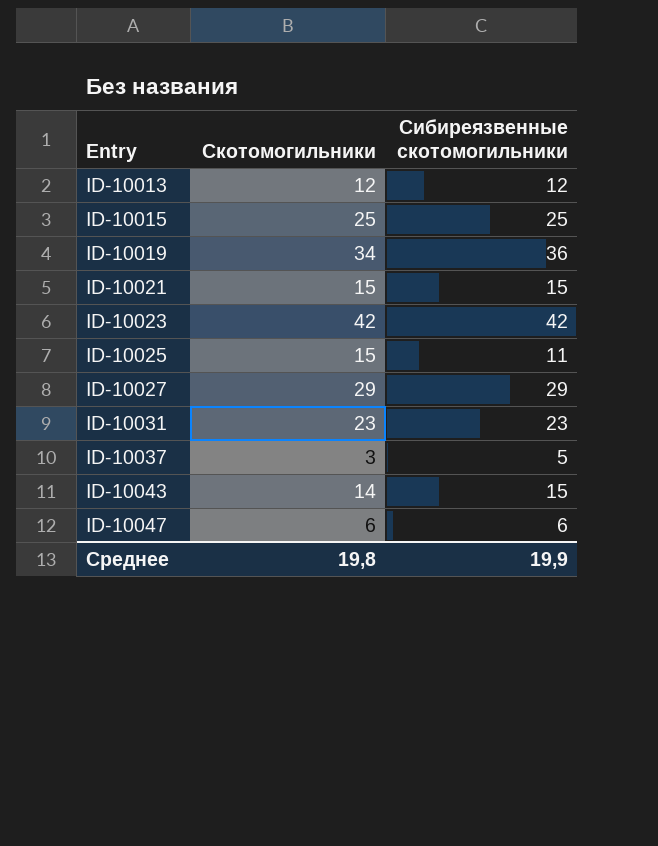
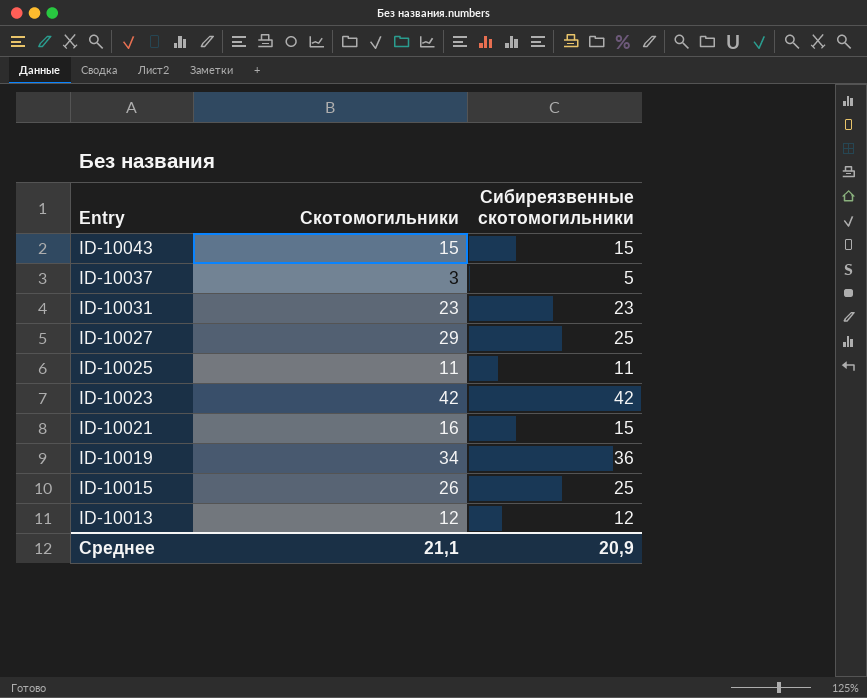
row order: Entry ascending -> Entry descending
row ID-10047: 6 | 6 -> none
ID-10043 | Скотомогильники: 14 -> 15
ID-10027 | Сибиреязвенные скотомогильники: 29 -> 25
ID-10025 | Скотомогильники: 15 -> 11
ID-10021 | Скотомогильники: 15 -> 16
ID-10015 | Скотомогильники: 25 -> 26
Среднее | Скотомогильники: 19,8 -> 21,1
Среднее | Сибиреязвенные скотомогильники: 19,9 -> 20,9

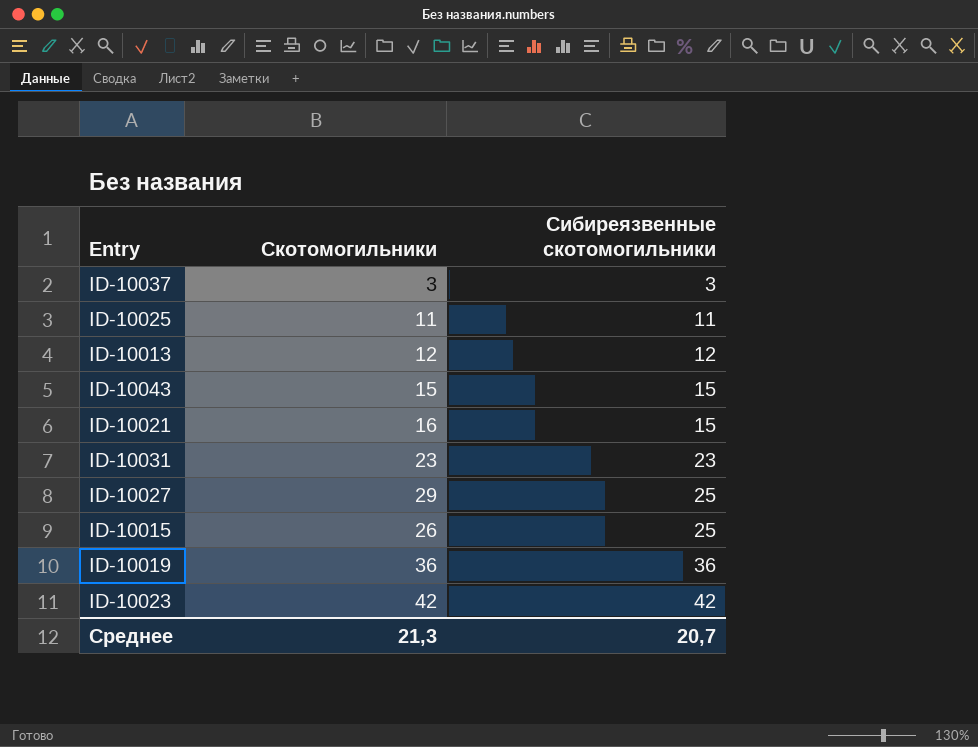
row order: Entry descending -> Сибиреязвенные скотомогильники ascending
ID-10037 | Сибиреязвенные скотомогильники: 5 -> 3
ID-10019 | Скотомогильники: 34 -> 36
Среднее | Скотомогильники: 21,1 -> 21,3
Среднее | Сибиреязвенные скотомогильники: 20,9 -> 20,7

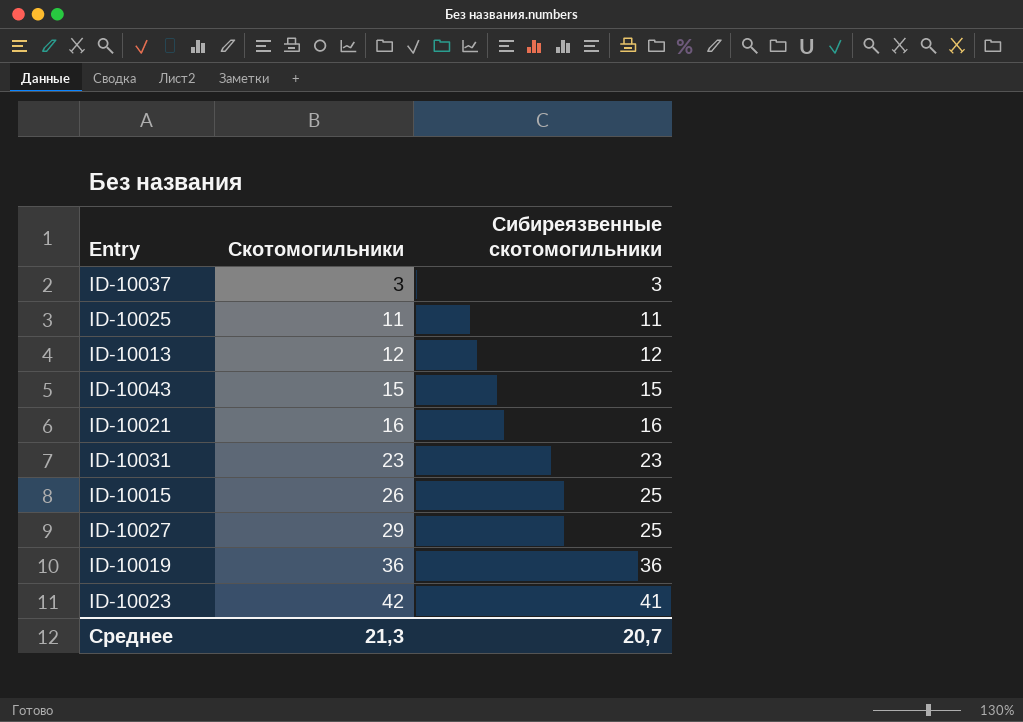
row order: Сибиреязвенные скотомогильники ascending -> Скотомогильники ascending
ID-10021 | Сибиреязвенные скотомогильники: 15 -> 16
ID-10023 | Сибиреязвенные скотомогильники: 42 -> 41

